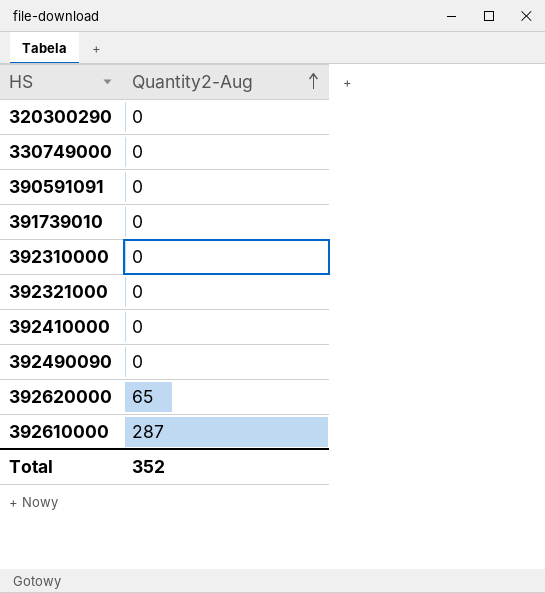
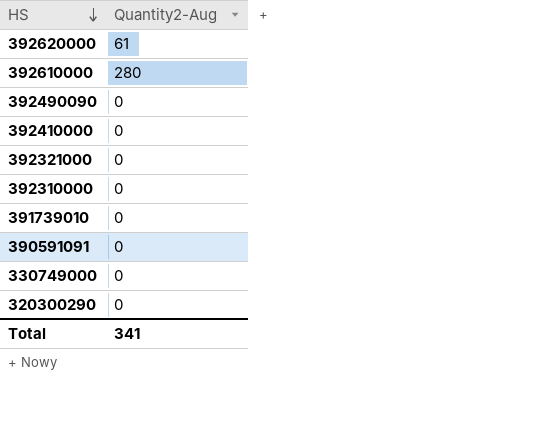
row order: Quantity2-Aug ascending -> HS descending
392620000 | Quantity2-Aug: 65 -> 61
392610000 | Quantity2-Aug: 287 -> 280
Total | Quantity2-Aug: 352 -> 341

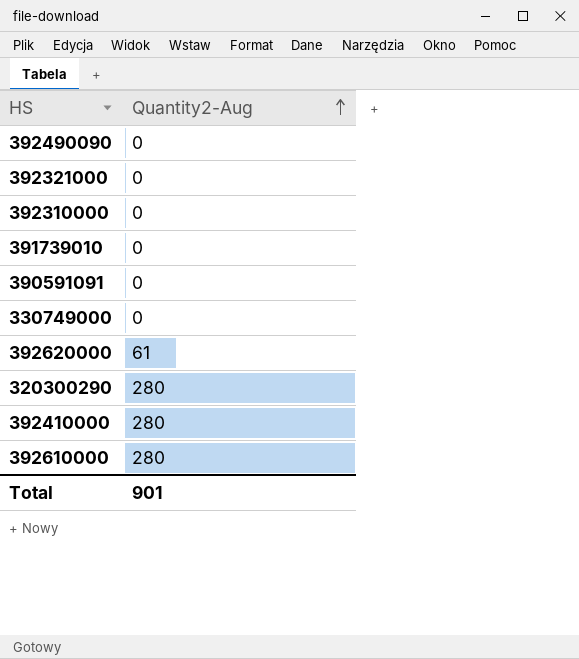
row order: HS descending -> Quantity2-Aug ascending
320300290 | Quantity2-Aug: 0 -> 280
392410000 | Quantity2-Aug: 0 -> 280
Total | Quantity2-Aug: 341 -> 901

